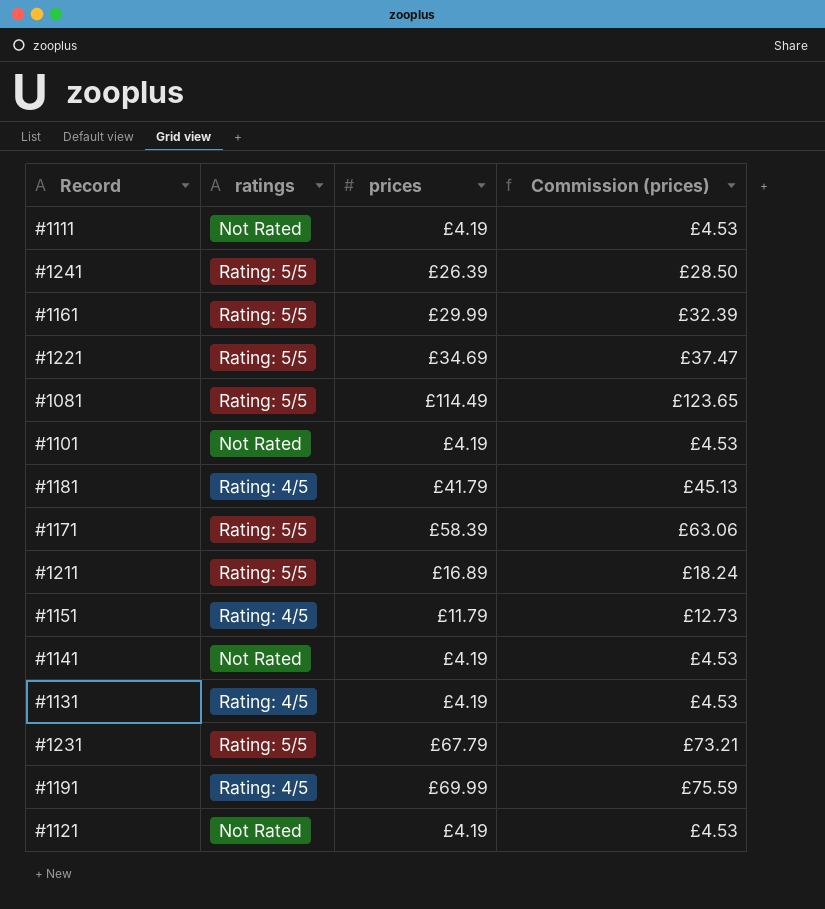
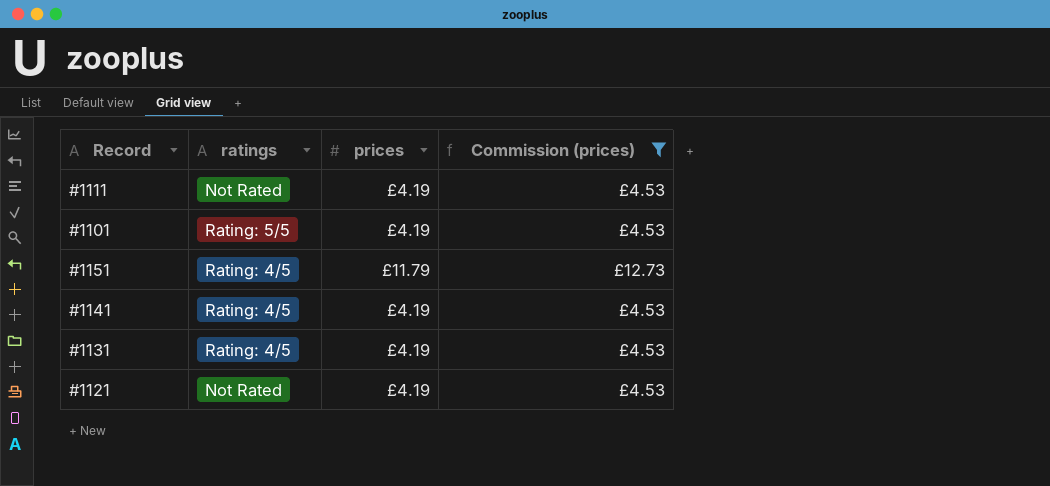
filter: none -> Commission (prices) <= £12.73
#1101 | ratings: Not Rated -> Rating: 5/5
#1141 | ratings: Not Rated -> Rating: 4/5

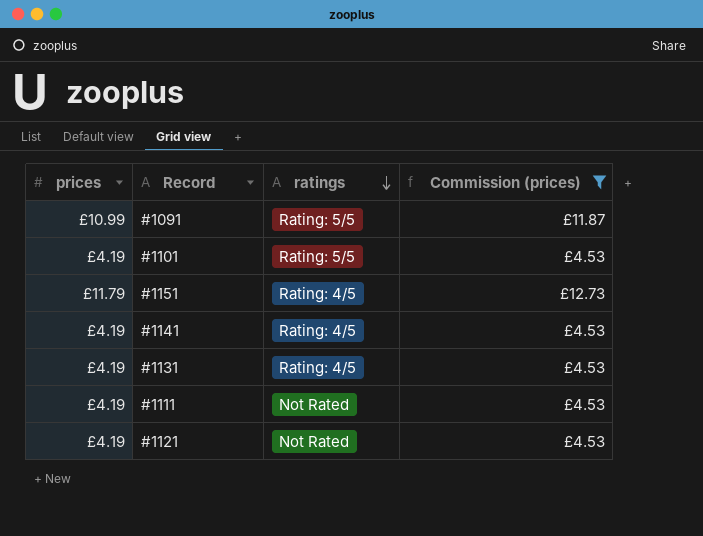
row order: none -> ratings descending
column prices | position: 3 -> 1
row #1091: none -> £10.99 | Rating: 5/5 | £11.87

